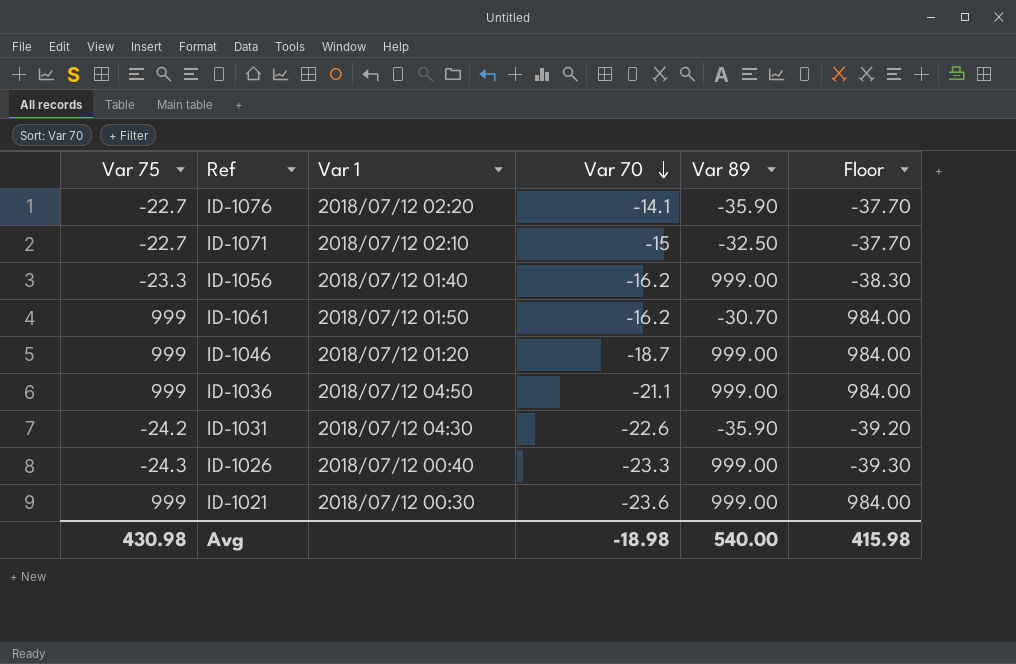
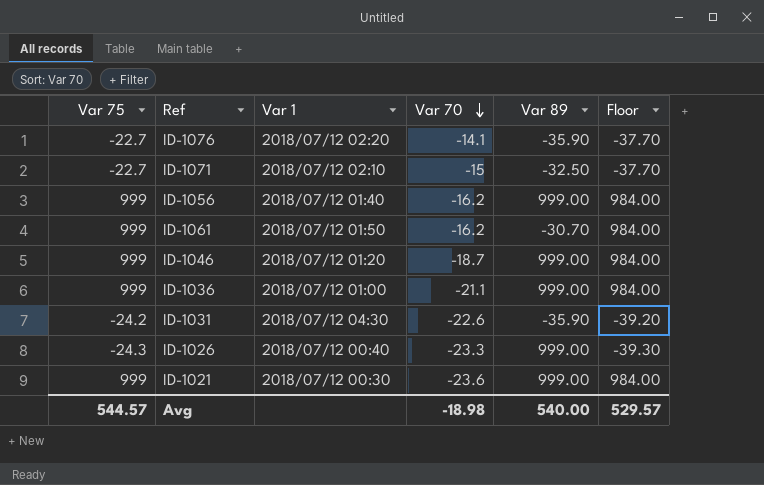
ID-1056 | Var 75: -23.3 -> 999
ID-1056 | Floor: -38.30 -> 984.00
ID-1036 | Var 1: 2018/07/12 04:50 -> 2018/07/12 01:00
Avg | Var 75: 430.98 -> 544.57
Avg | Floor: 415.98 -> 529.57

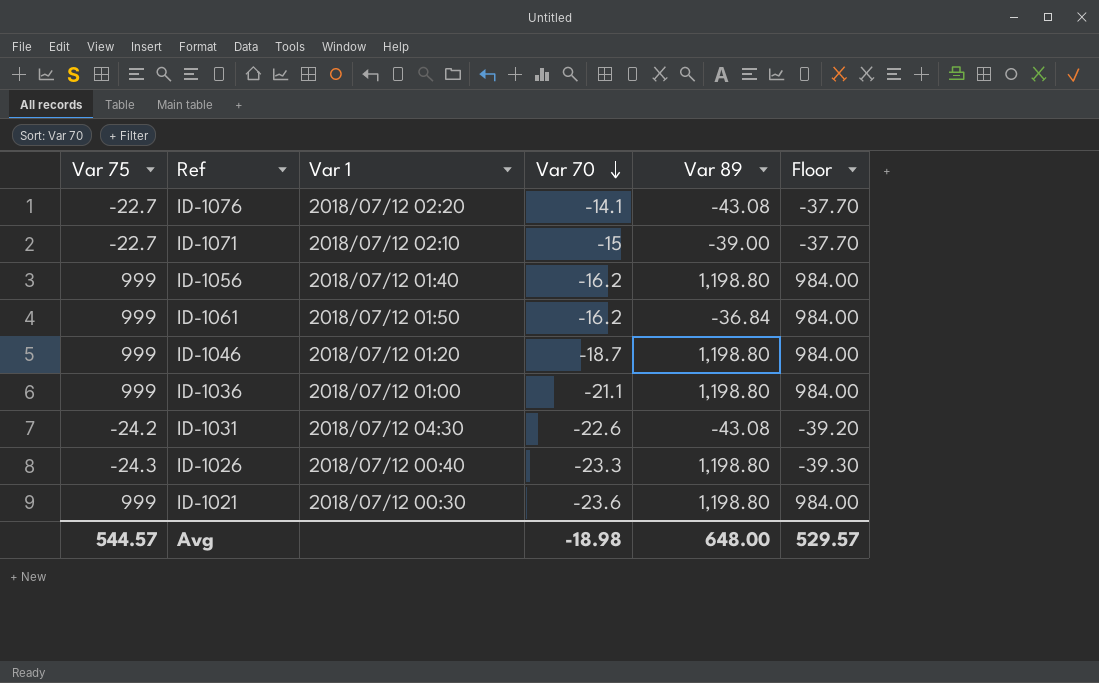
ID-1076 | Var 89: -35.90 -> -43.08
ID-1071 | Var 89: -32.50 -> -39.00
ID-1056 | Var 89: 999.00 -> 1,198.80
ID-1061 | Var 89: -30.70 -> -36.84
ID-1046 | Var 89: 999.00 -> 1,198.80
ID-1036 | Var 89: 999.00 -> 1,198.80
ID-1031 | Var 89: -35.90 -> -43.08
ID-1026 | Var 89: 999.00 -> 1,198.80
ID-1021 | Var 89: 999.00 -> 1,198.80
Avg | Var 89: 540.00 -> 648.00

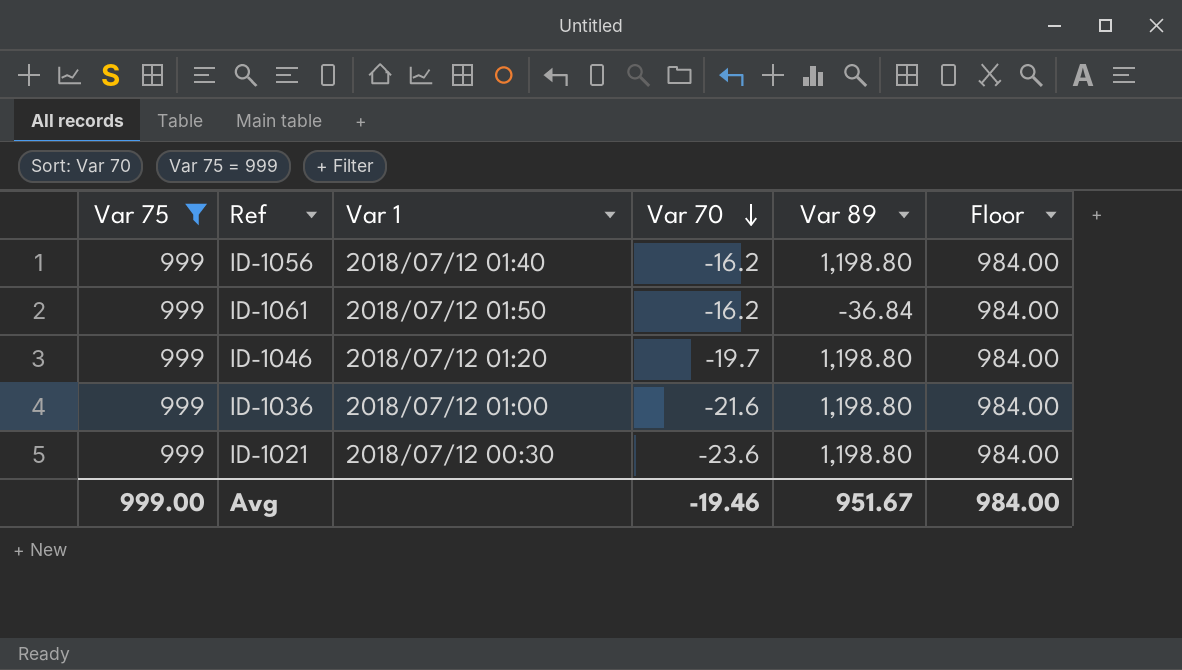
filter: none -> Var 75 = 999
ID-1046 | Var 70: -18.7 -> -19.7
ID-1036 | Var 70: -21.1 -> -21.6
Avg | Var 75: 544.57 -> 999.00
Avg | Var 70: -18.98 -> -19.46
Avg | Var 89: 648.00 -> 951.67
Avg | Floor: 529.57 -> 984.00

